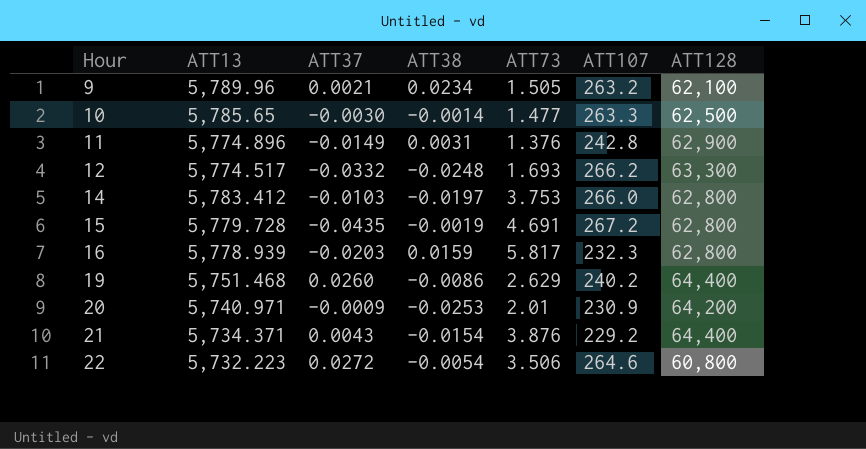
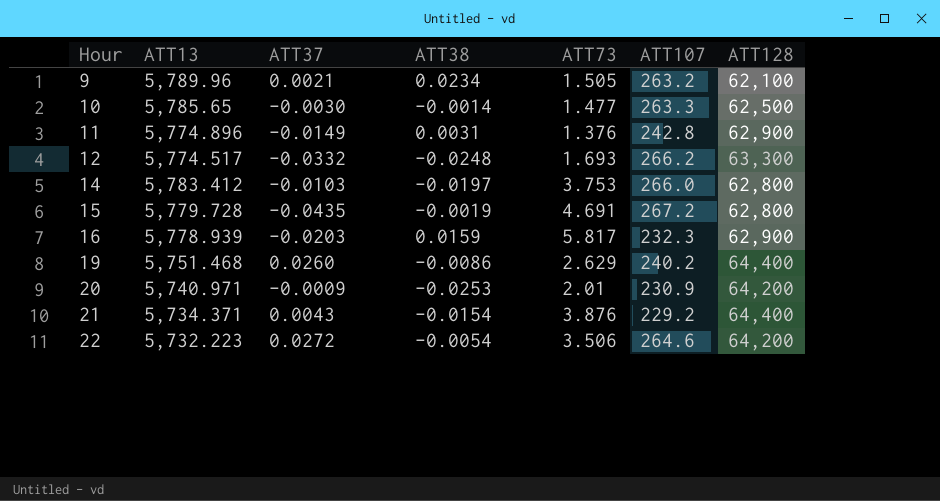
16 | ATT128: 62,800 -> 62,900
22 | ATT128: 60,800 -> 64,200

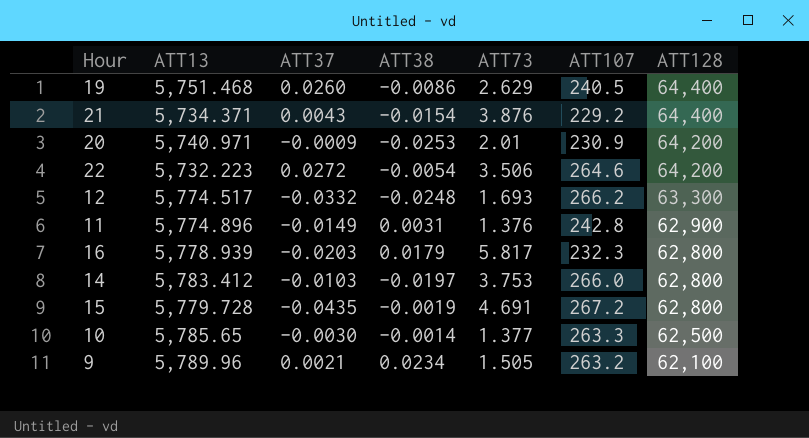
row order: Hour ascending -> ATT128 descending
19 | ATT107: 240.2 -> 240.5
16 | ATT38: 0.0159 -> 0.0179
16 | ATT128: 62,900 -> 62,800
10 | ATT73: 1.477 -> 1.377

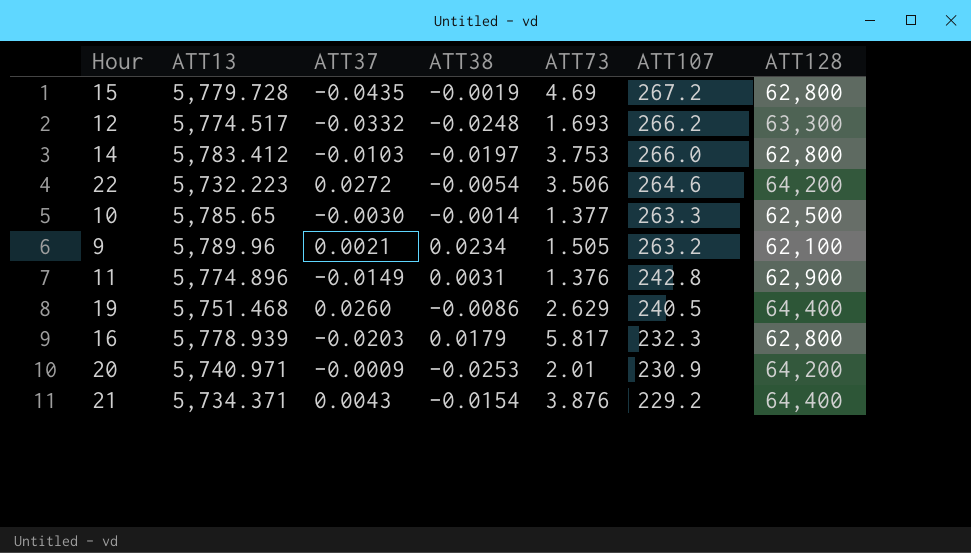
row order: ATT128 descending -> ATT107 descending
15 | ATT73: 4.691 -> 4.69

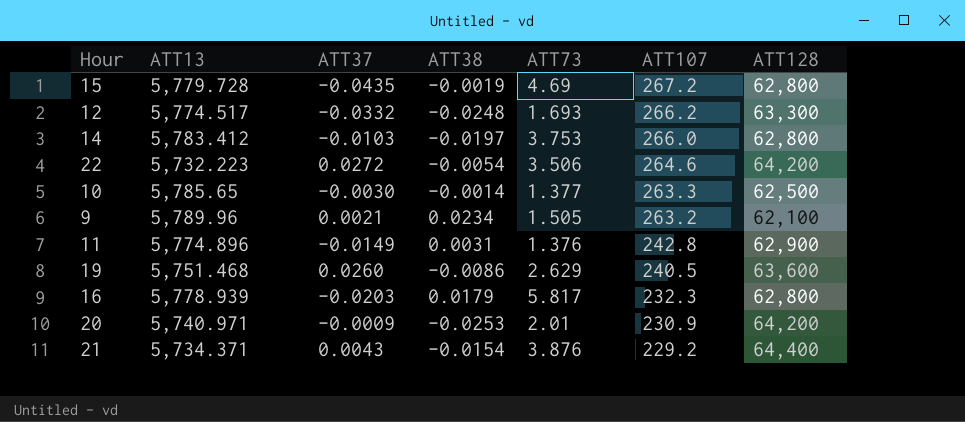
19 | ATT128: 64,400 -> 63,600

